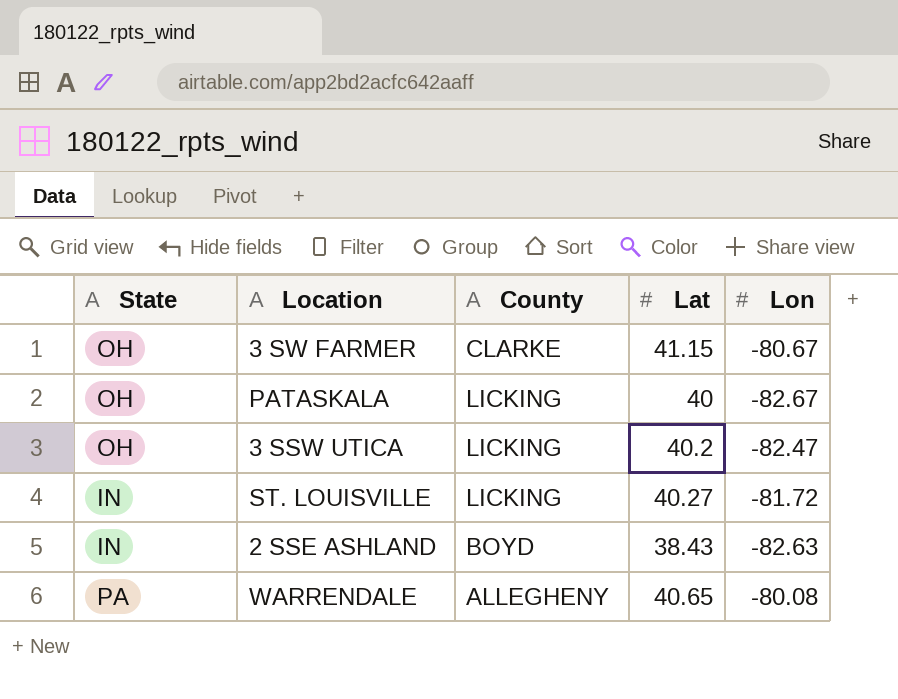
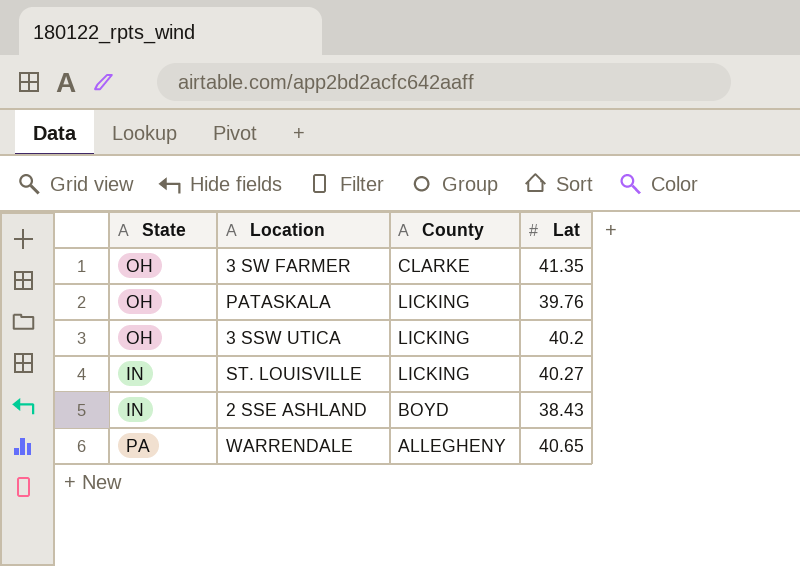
column Lon | position: 5 -> none
3 SW FARMER | Lat: 41.15 -> 41.35
PATASKALA | Lat: 40 -> 39.76

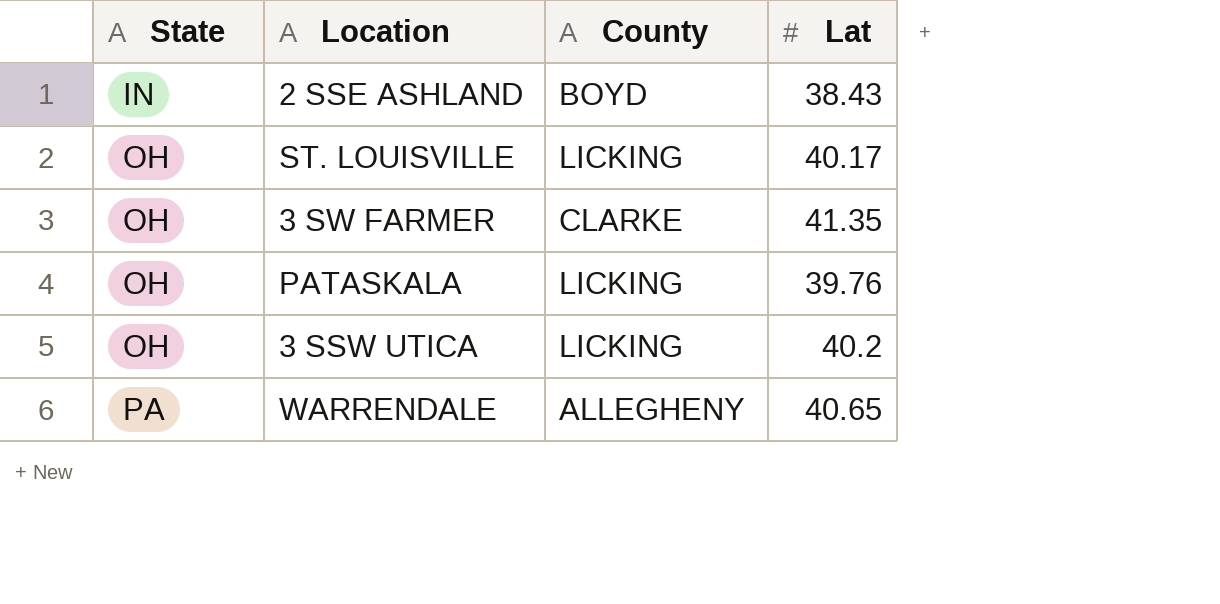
row order: none -> State ascending
ST. LOUISVILLE | State: IN -> OH
ST. LOUISVILLE | Lat: 40.27 -> 40.17

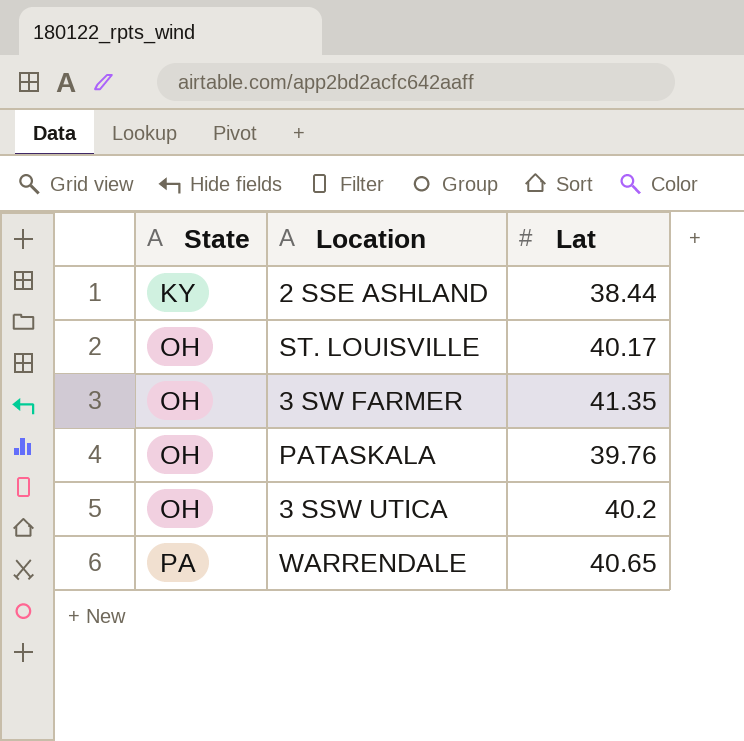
column County | position: 3 -> none
2 SSE ASHLAND | State: IN -> KY
2 SSE ASHLAND | Lat: 38.43 -> 38.44

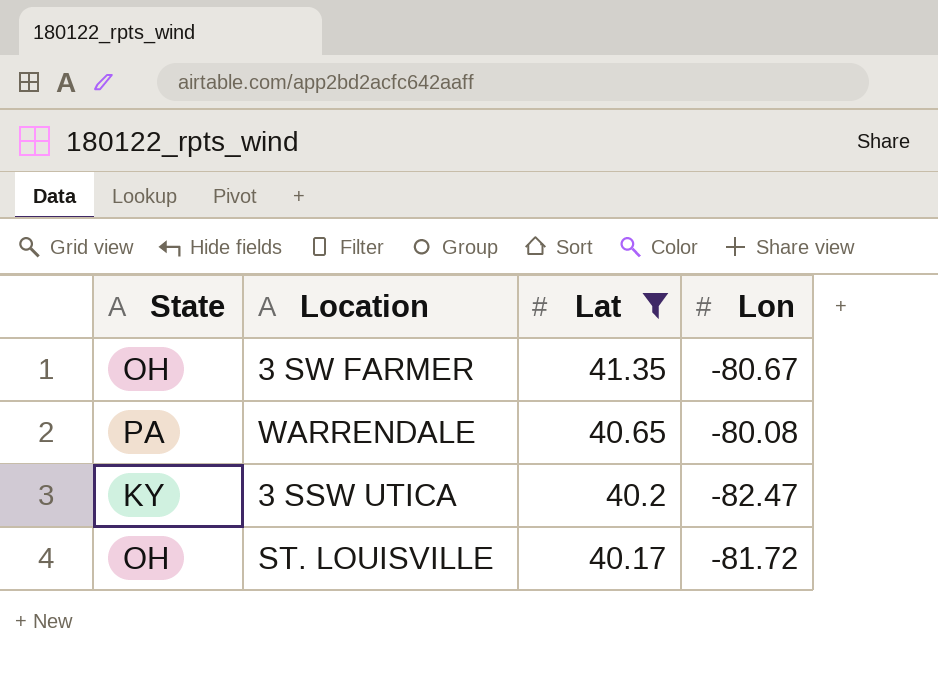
filter: none -> Lat >= 40.17
row order: State ascending -> Lat descending
column Lon | position: none -> 4
3 SSW UTICA | State: OH -> KY

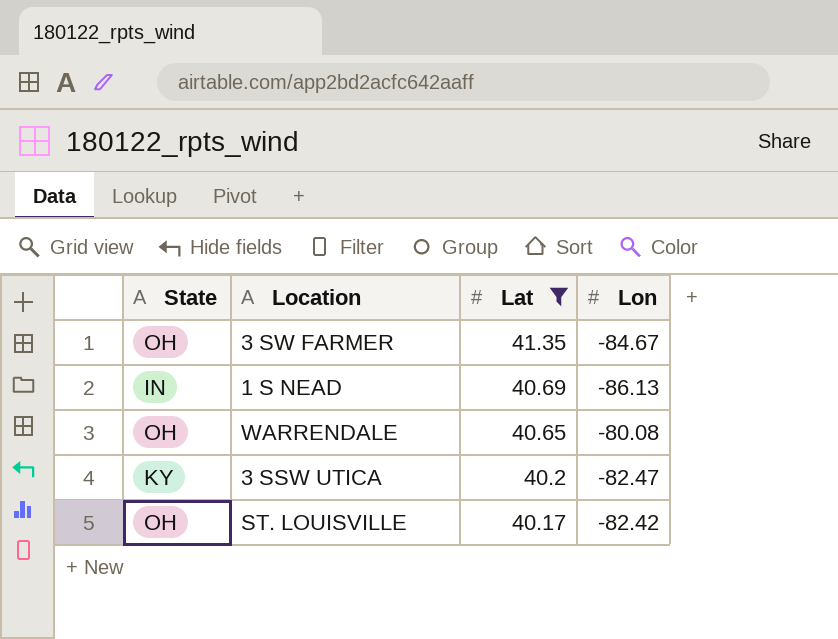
3 SW FARMER | Lon: -80.67 -> -84.67
row 1 S NEAD: none -> IN | 40.69 | -86.13
WARRENDALE | State: PA -> OH
ST. LOUISVILLE | Lon: -81.72 -> -82.42

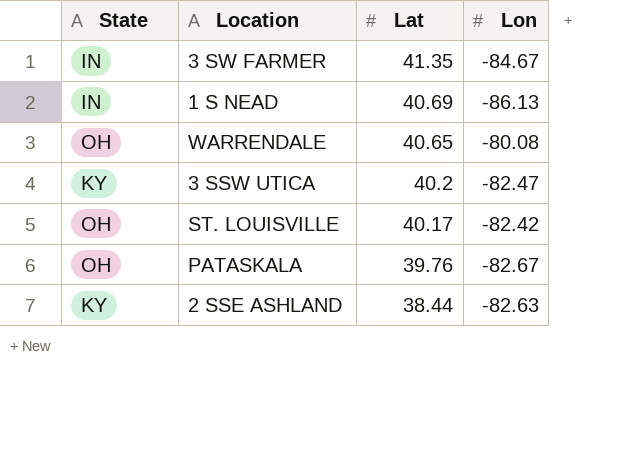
filter: Lat >= 40.17 -> none
3 SW FARMER | State: OH -> IN

